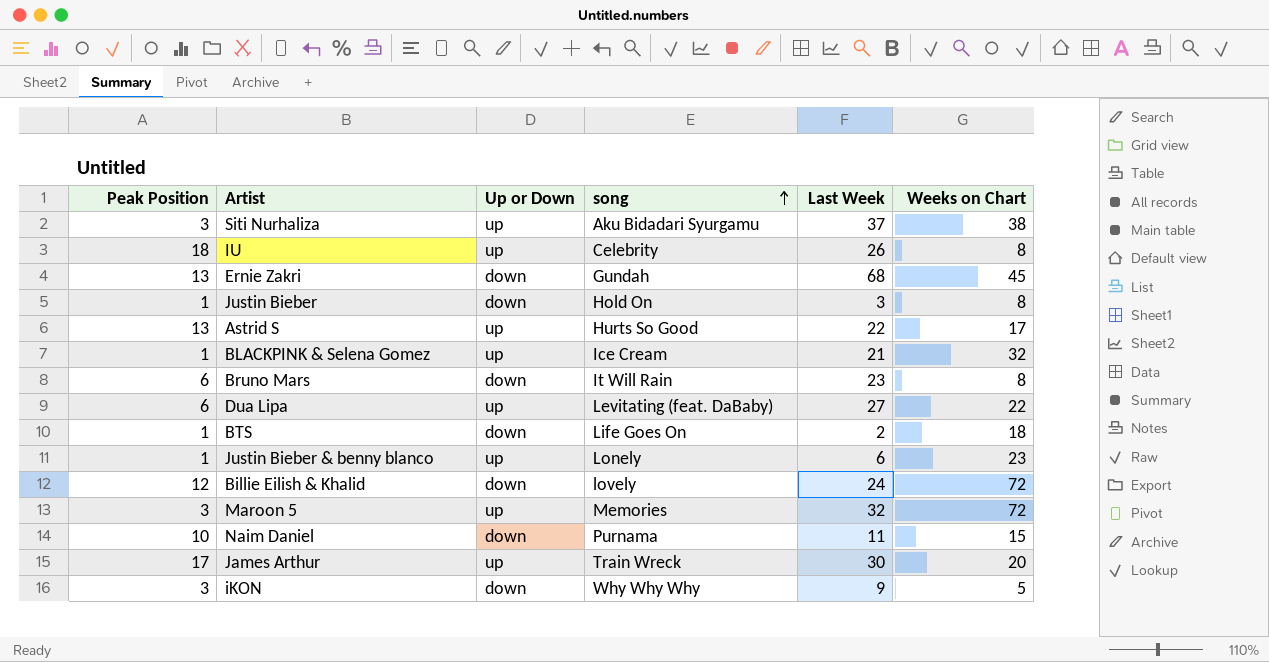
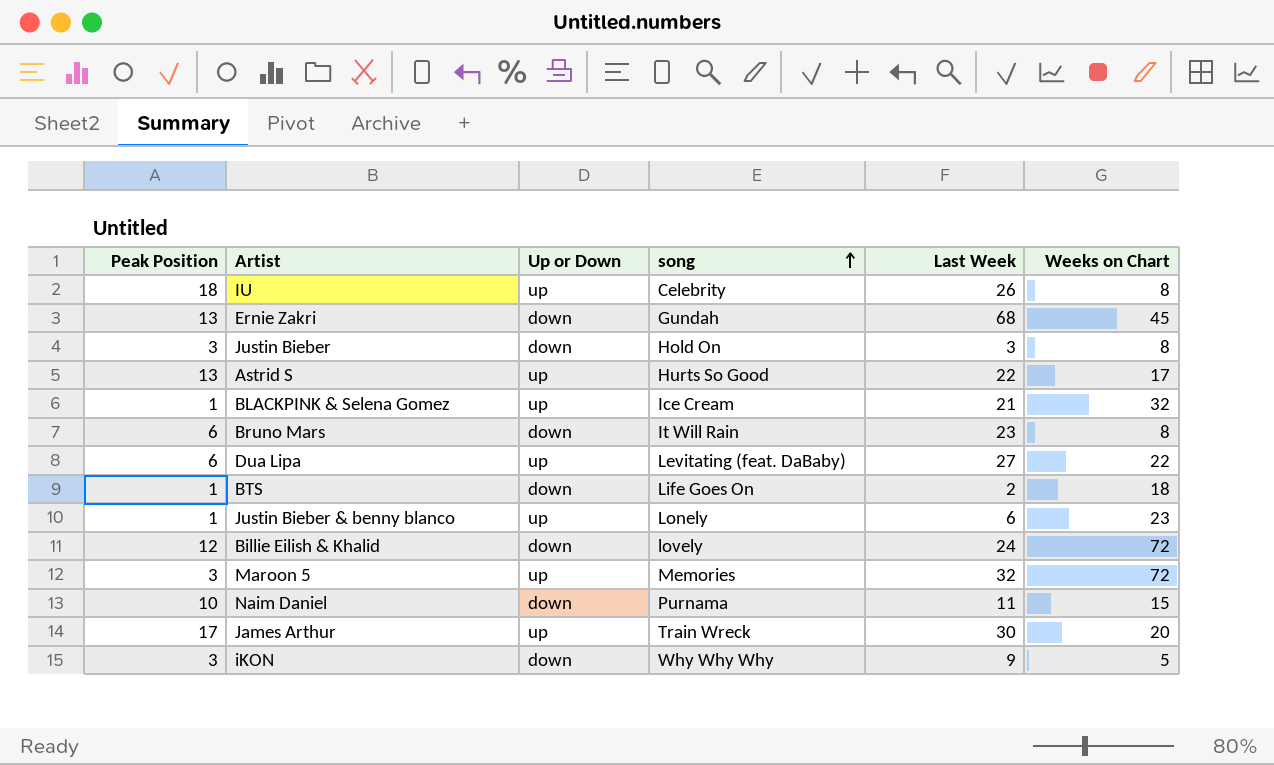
row Siti Nurhaliza: 3 | up | Aku Bidadari Syurgamu | 37 | 38 -> none
Justin Bieber | Peak Position: 1 -> 3

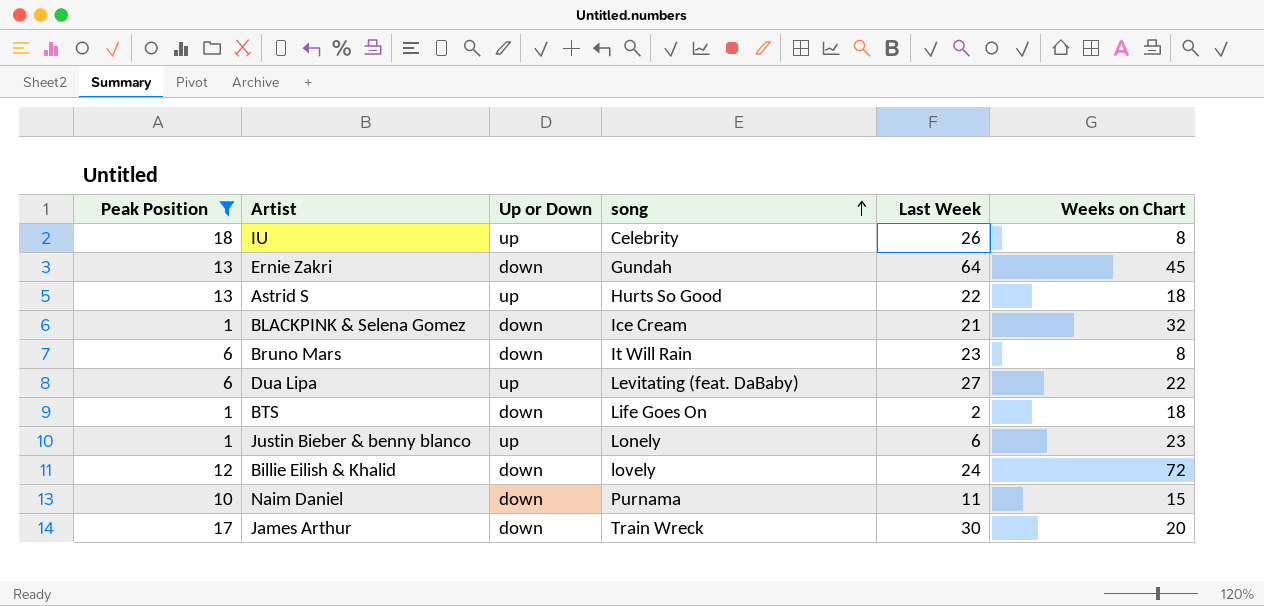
filter: none -> Peak Position != 3
Ernie Zakri | Last Week: 68 -> 64
Astrid S | Weeks on Chart: 17 -> 18
BLACKPINK & Selena Gomez | Up or Down: up -> down
James Arthur | Up or Down: up -> down

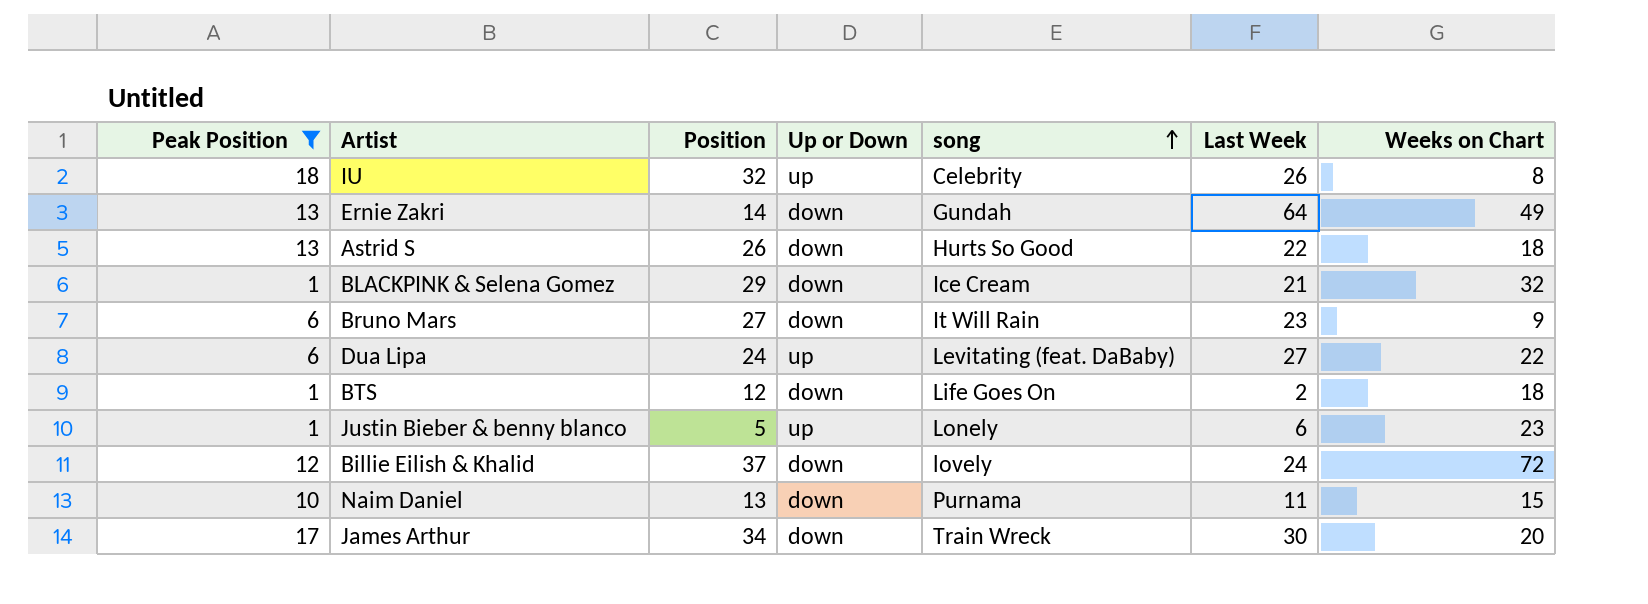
column Position | position: none -> 3
Ernie Zakri | Weeks on Chart: 45 -> 49
Astrid S | Up or Down: up -> down
Bruno Mars | Weeks on Chart: 8 -> 9

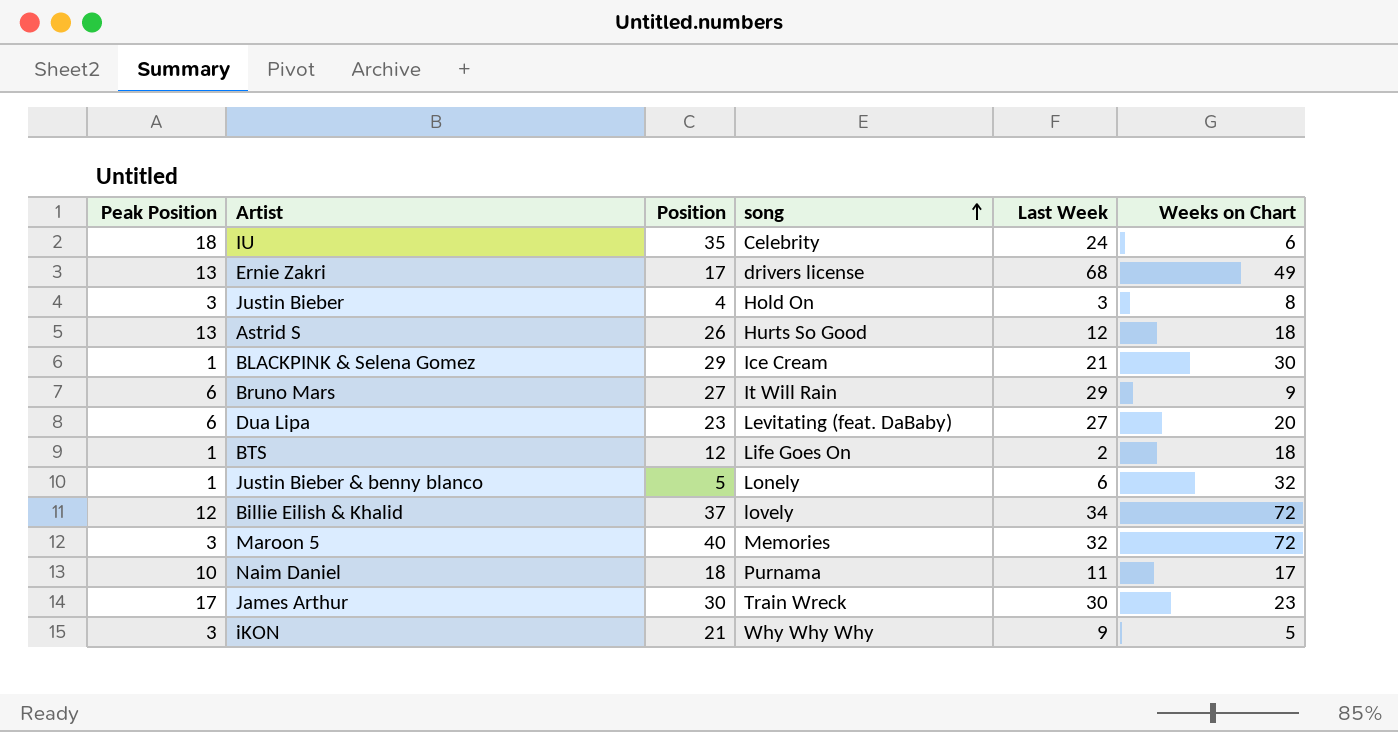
filter: Peak Position != 3 -> none
column Up or Down | position: 4 -> none
IU | Position: 32 -> 35
IU | Last Week: 26 -> 24
IU | Weeks on Chart: 8 -> 6
Ernie Zakri | Position: 14 -> 17
Ernie Zakri | song: Gundah -> drivers license
Ernie Zakri | Last Week: 64 -> 68
Astrid S | Last Week: 22 -> 12
BLACKPINK & Selena Gomez | Weeks on Chart: 32 -> 30
Bruno Mars | Last Week: 23 -> 29
Dua Lipa | Position: 24 -> 23
Dua Lipa | Weeks on Chart: 22 -> 20
Justin Bieber & benny blanco | Weeks on Chart: 23 -> 32
Billie Eilish & Khalid | Last Week: 24 -> 34
Naim Daniel | Position: 13 -> 18
Naim Daniel | Weeks on Chart: 15 -> 17
James Arthur | Position: 34 -> 30
James Arthur | Weeks on Chart: 20 -> 23

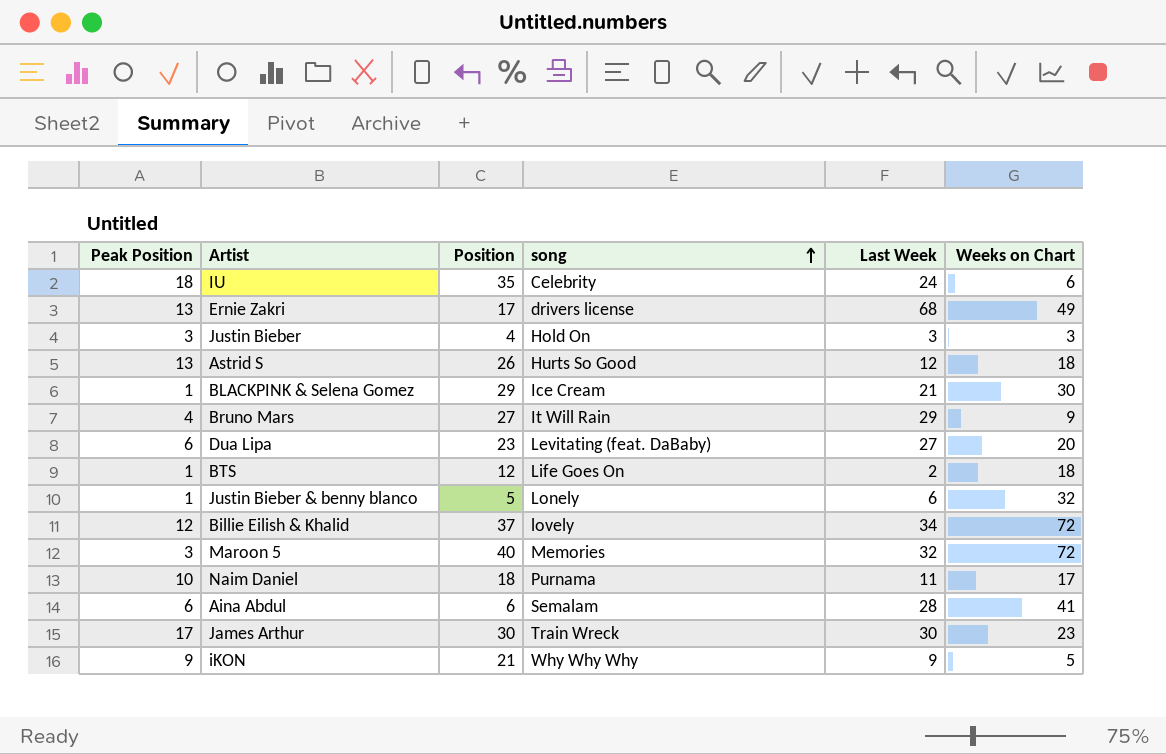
Justin Bieber | Weeks on Chart: 8 -> 3
Bruno Mars | Peak Position: 6 -> 4
row Aina Abdul: none -> 6 | 6 | Semalam | 28 | 41
iKON | Peak Position: 3 -> 9

